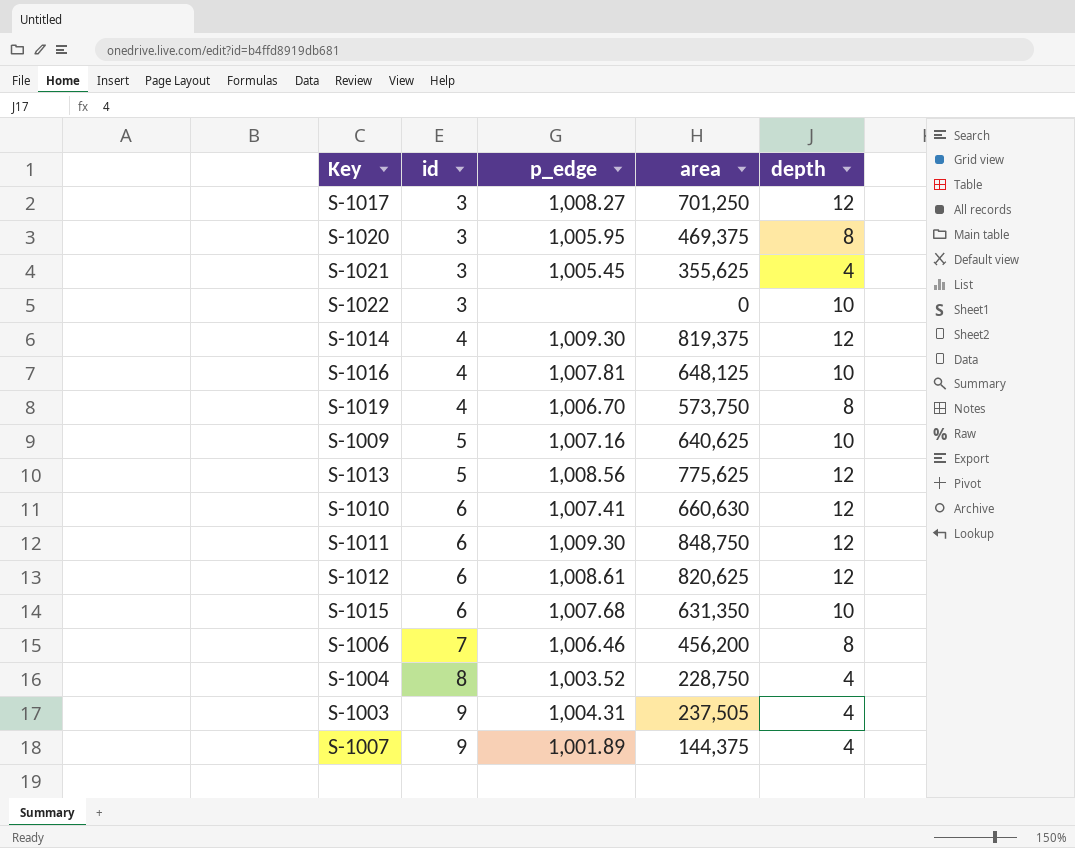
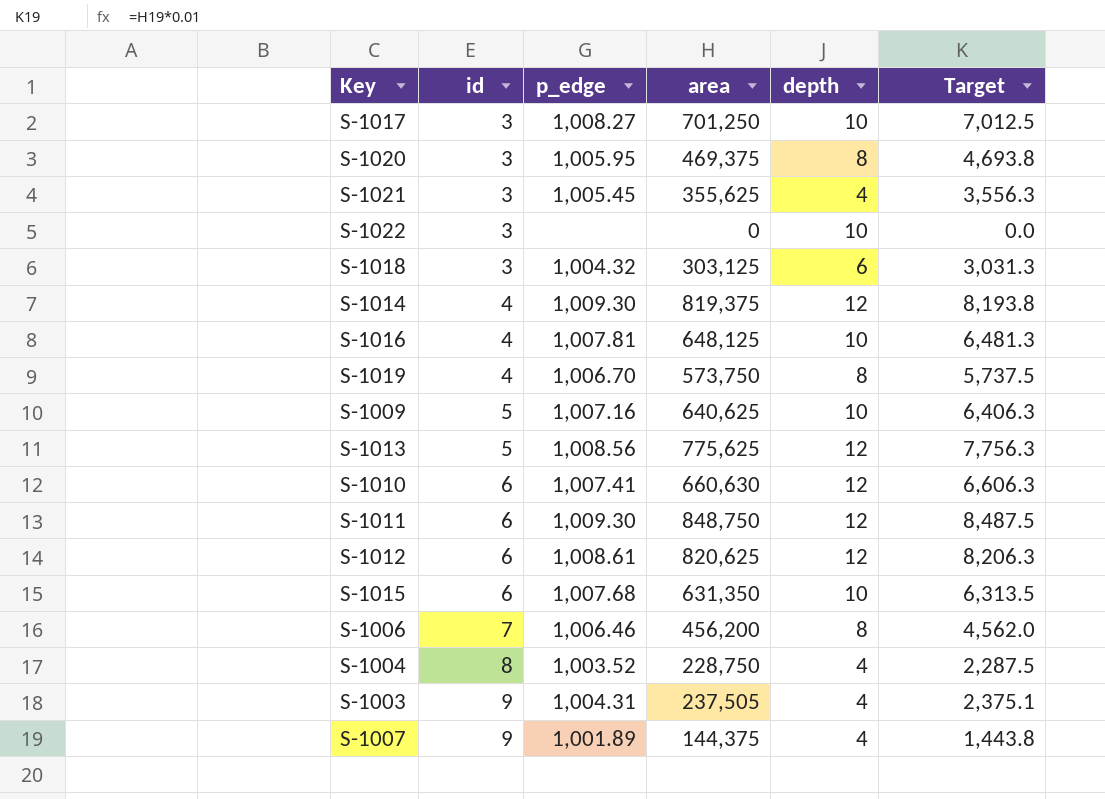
column Target | formula: none -> [area] * 0.01
S-1017 | depth: 12 -> 10
row S-1018: none -> 3 | 1,004.32 | 303,125 | 6 | 3,031.3

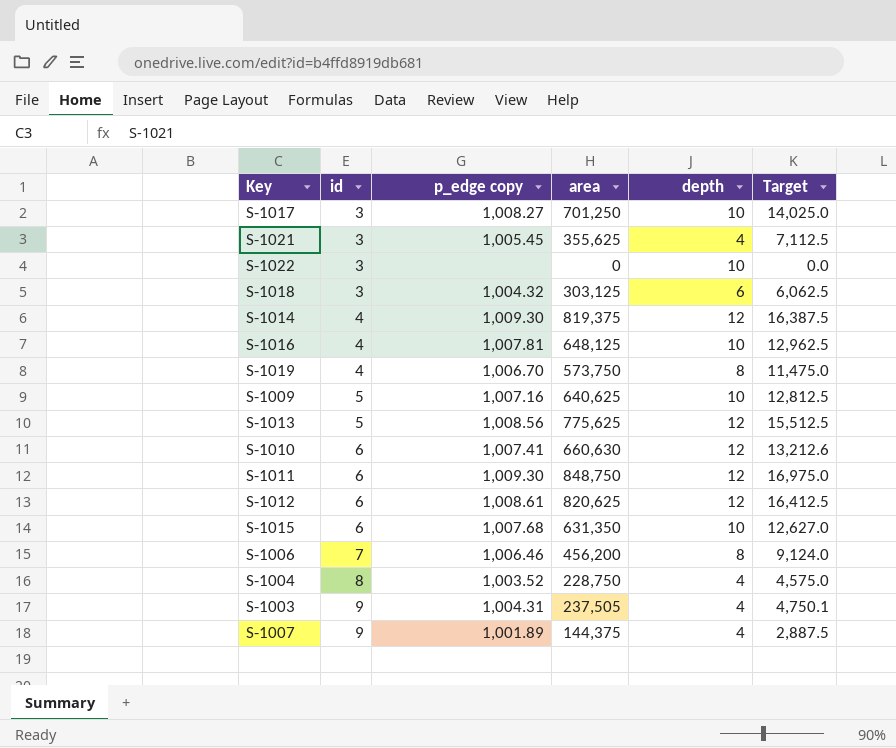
column name: p_edge -> p_edge copy
column Target | formula: [area] * 0.01 -> [area] * 0.02
row S-1020: 3 | 1,005.95 | 469,375 | 8 | 4,693.8 -> none

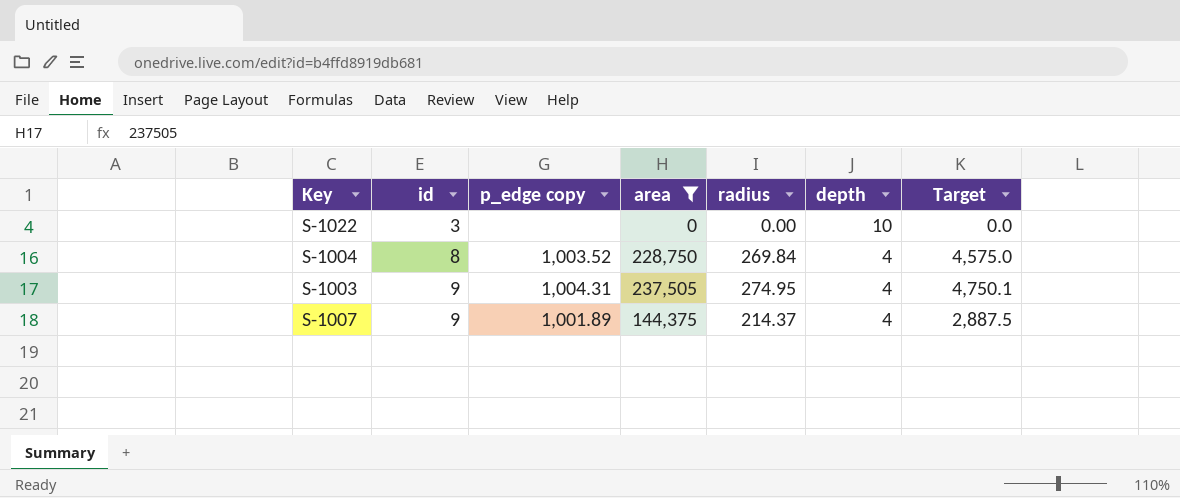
filter: none -> area <= 237,505
column radius | position: none -> 5

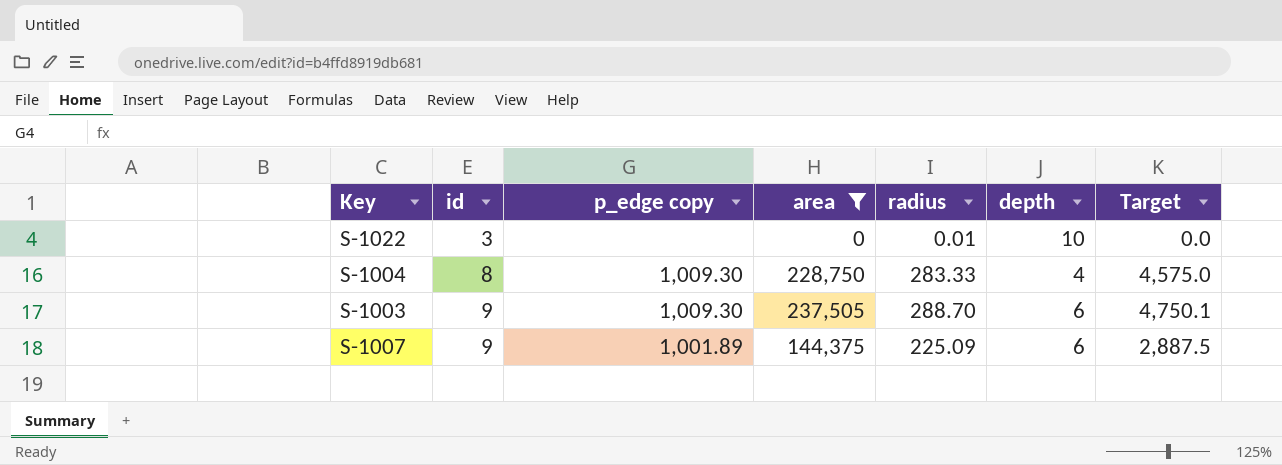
S-1022 | radius: 0.00 -> 0.01
S-1004 | p_edge copy: 1,003.52 -> 1,009.30
S-1004 | radius: 269.84 -> 283.33
S-1003 | p_edge copy: 1,004.31 -> 1,009.30
S-1003 | radius: 274.95 -> 288.70
S-1003 | depth: 4 -> 6
S-1007 | radius: 214.37 -> 225.09
S-1007 | depth: 4 -> 6

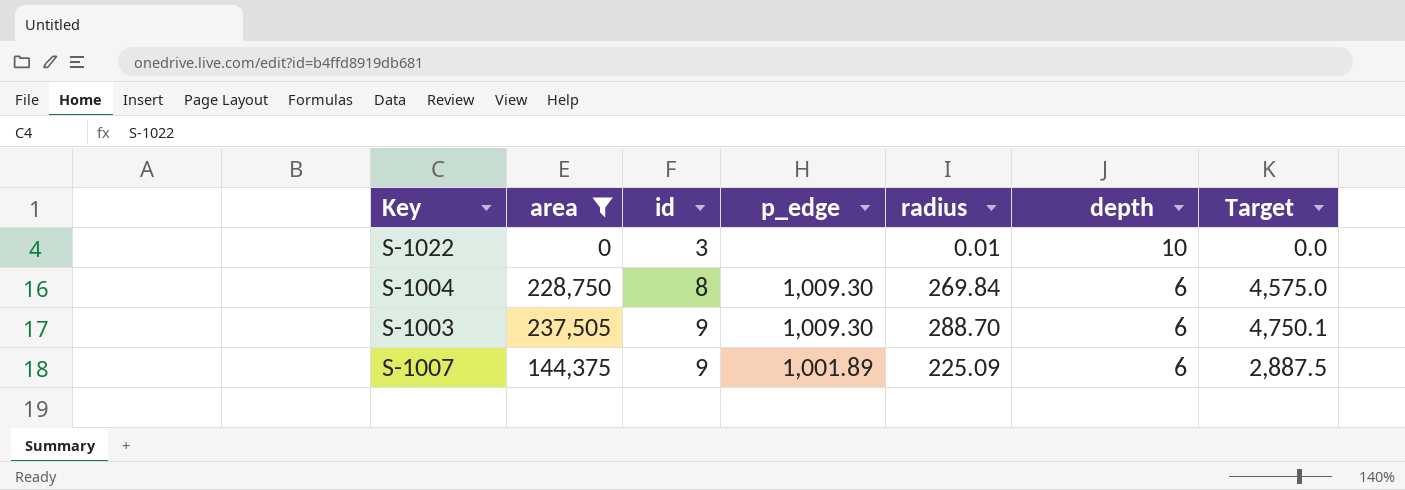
column area | position: 4 -> 2
column name: p_edge copy -> p_edge
S-1004 | radius: 283.33 -> 269.84
S-1004 | depth: 4 -> 6

